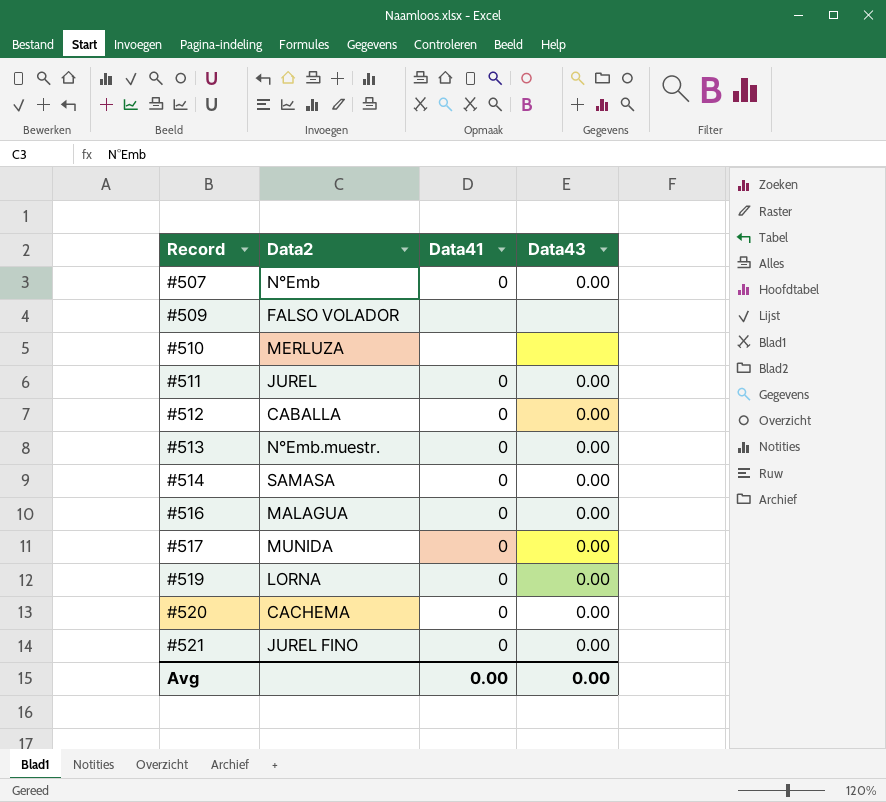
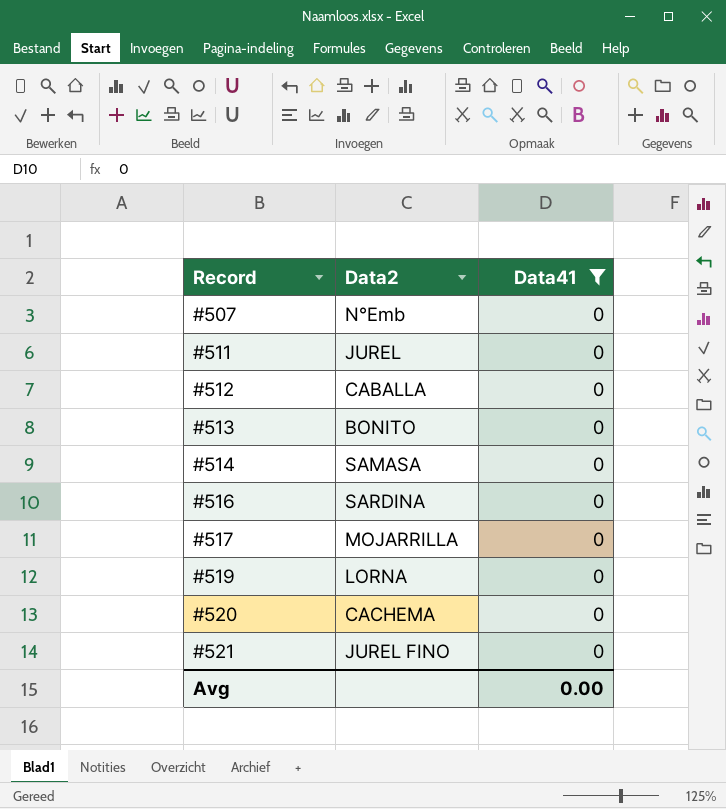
filter: none -> Data41 = 0
column Data43 | position: 4 -> none
#513 | Data2: N°Emb.muestr. -> BONITO
#516 | Data2: MALAGUA -> SARDINA
#517 | Data2: MUNIDA -> MOJARRILLA

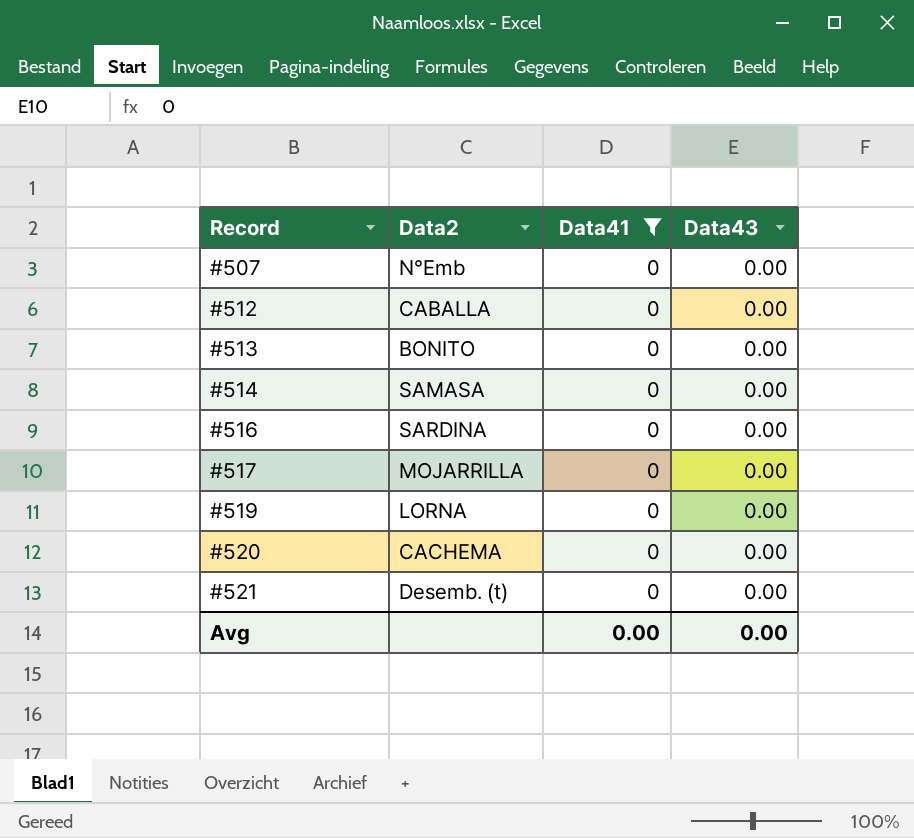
column Data43 | position: none -> 4
row #511: JUREL | 0 -> none
#521 | Data2: JUREL FINO -> Desemb. (t)

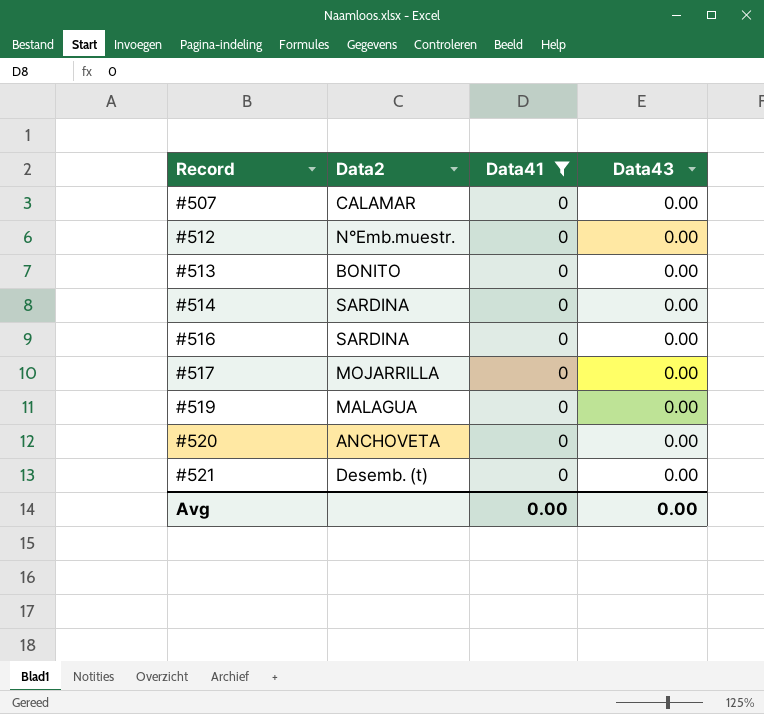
#507 | Data2: N°Emb -> CALAMAR
#512 | Data2: CABALLA -> N°Emb.muestr.
#514 | Data2: SAMASA -> SARDINA
#519 | Data2: LORNA -> MALAGUA
#520 | Data2: CACHEMA -> ANCHOVETA

